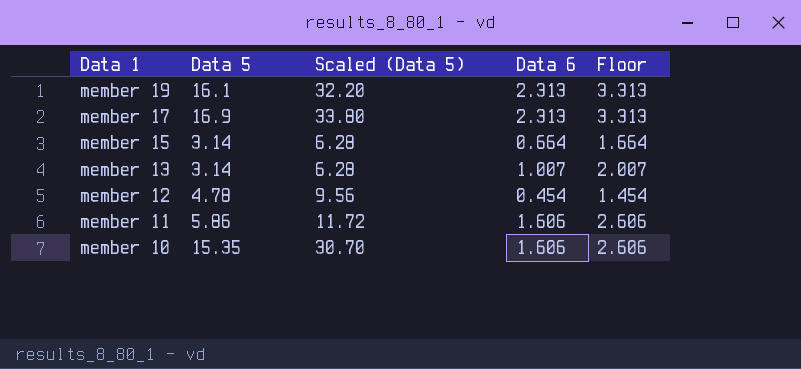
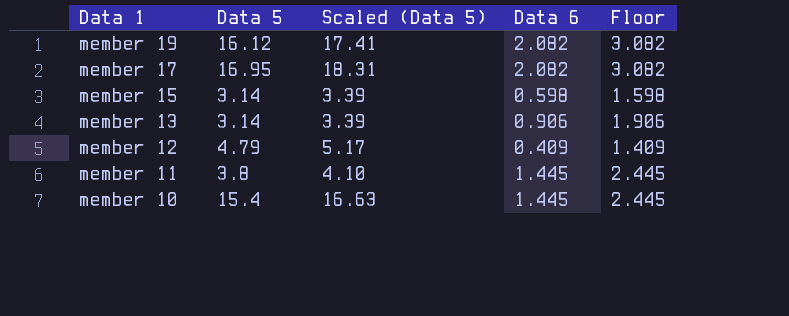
column Scaled (Data 5) | formula: [Data 5] * 2 -> [Data 5] * 1.08
member 19 | Data 5: 16.1 -> 16.12
member 19 | Data 6: 2.313 -> 2.082
member 19 | Floor: 3.313 -> 3.082
member 17 | Data 5: 16.9 -> 16.95
member 17 | Data 6: 2.313 -> 2.082
member 17 | Floor: 3.313 -> 3.082
member 15 | Data 6: 0.664 -> 0.598
member 15 | Floor: 1.664 -> 1.598
member 13 | Data 6: 1.007 -> 0.906
member 13 | Floor: 2.007 -> 1.906
member 12 | Data 5: 4.78 -> 4.79
member 12 | Data 6: 0.454 -> 0.409
member 12 | Floor: 1.454 -> 1.409
member 11 | Data 5: 5.86 -> 3.8
member 11 | Data 6: 1.606 -> 1.445
member 11 | Floor: 2.606 -> 2.445
member 10 | Data 5: 15.35 -> 15.4
member 10 | Data 6: 1.606 -> 1.445
member 10 | Floor: 2.606 -> 2.445

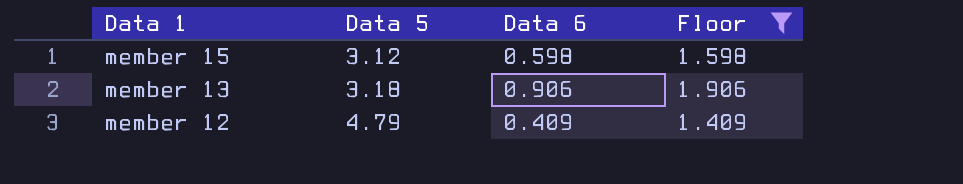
filter: none -> Floor <= 1.906
column Scaled (Data 5) | formula: [Data 5] * 1.08 -> none
member 15 | Data 5: 3.14 -> 3.12
member 13 | Data 5: 3.14 -> 3.18

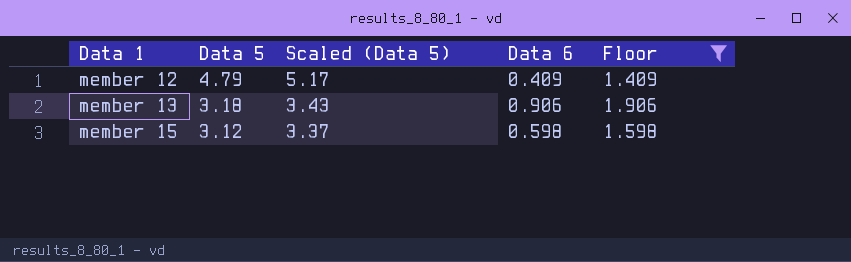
row order: Data 1 descending -> Data 1 ascending
column Scaled (Data 5) | formula: none -> [Data 5] * 1.08

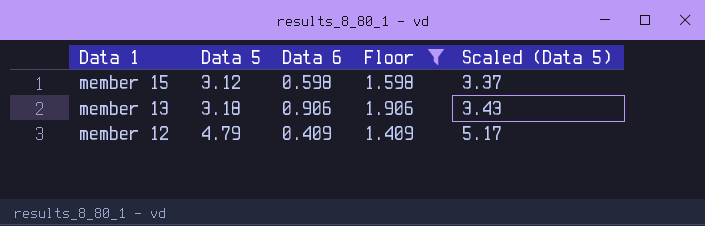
row order: Data 1 ascending -> Data 1 descending
column Scaled (Data 5) | position: 3 -> 5

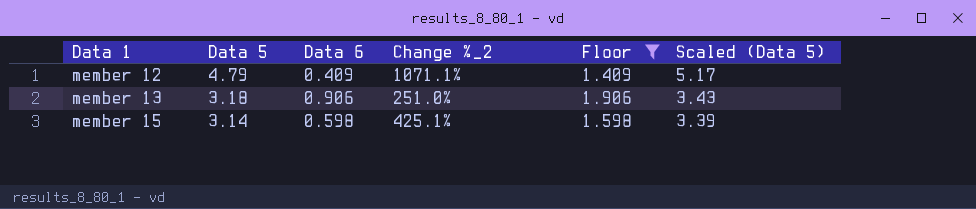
row order: Data 1 descending -> Data 1 ascending
column Change %_2 | formula: none -> ([Data 5] - [Data 6]) / [Data 6]
member 15 | Data 5: 3.12 -> 3.14
member 15 | Scaled (Data 5): 3.37 -> 3.39

